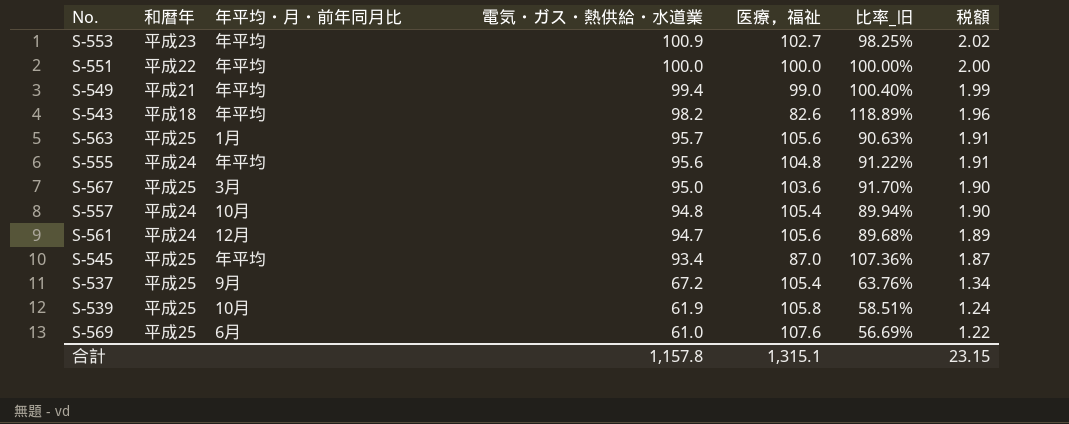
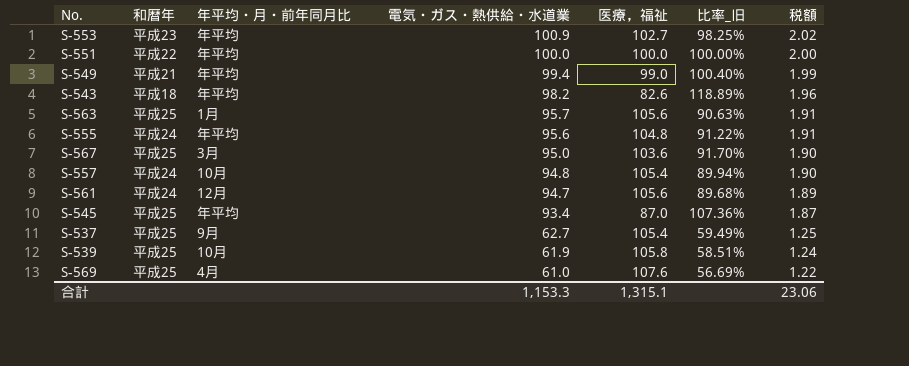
S-537 | 電気・ガス・熱供給・水道業: 67.2 -> 62.7
S-537 | 比率_旧: 63.76% -> 59.49%
S-537 | 税額: 1.34 -> 1.25
S-569 | 年平均・月・前年同月比: 6月 -> 4月
合計 | 電気・ガス・熱供給・水道業: 1,157.8 -> 1,153.3
合計 | 税額: 23.15 -> 23.06

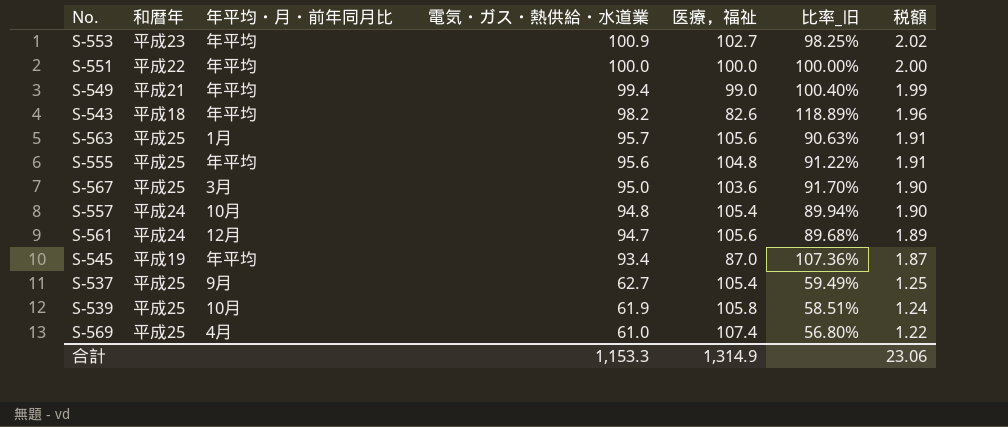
S-555 | 和暦年: 平成24 -> 平成25
S-545 | 和暦年: 平成25 -> 平成19
S-569 | 医療，福祉: 107.6 -> 107.4
S-569 | 比率_旧: 56.69% -> 56.80%
合計 | 医療，福祉: 1,315.1 -> 1,314.9

